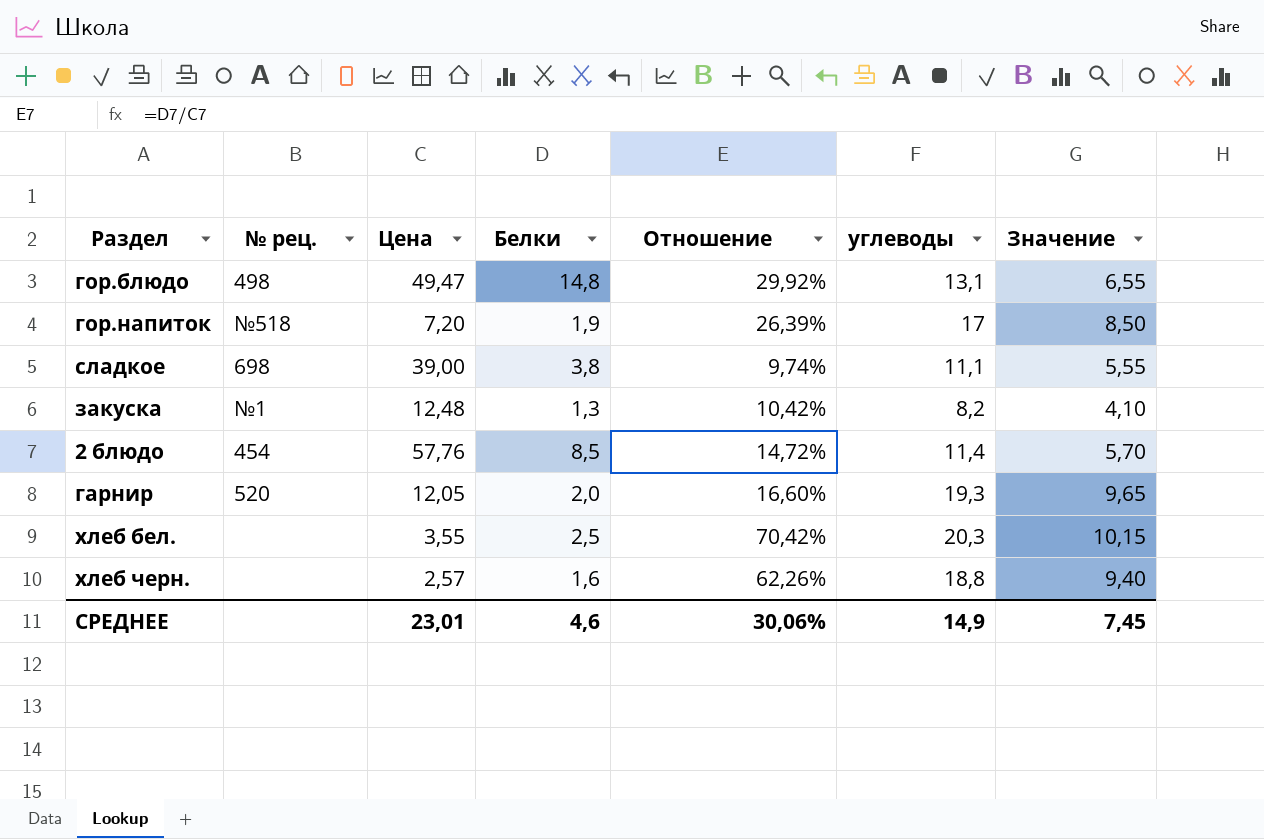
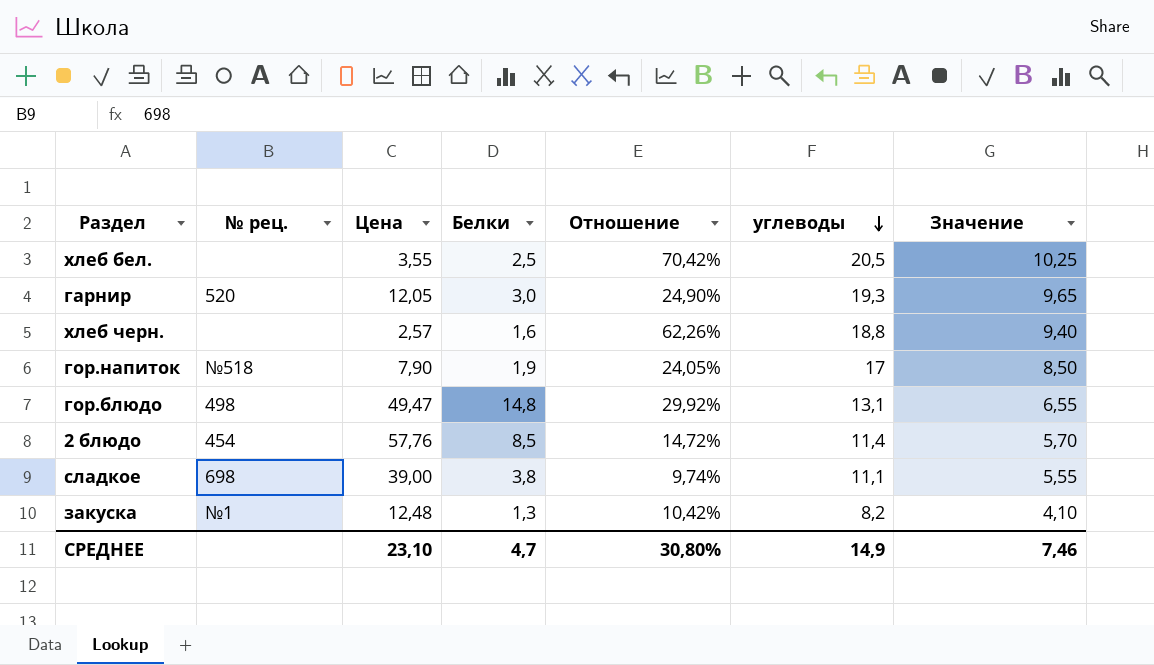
row order: none -> углеводы descending
хлеб бел. | углеводы: 20,3 -> 20,5
хлеб бел. | Значение: 10,15 -> 10,25
гарнир | Белки: 2,0 -> 3,0
гарнир | Отношение: 16,60% -> 24,90%
гор.напиток | Цена: 7,20 -> 7,90
гор.напиток | Отношение: 26,39% -> 24,05%
СРЕДНЕЕ | Цена: 23,01 -> 23,10
СРЕДНЕЕ | Белки: 4,6 -> 4,7
СРЕДНЕЕ | Отношение: 30,06% -> 30,80%
СРЕДНЕЕ | Значение: 7,45 -> 7,46

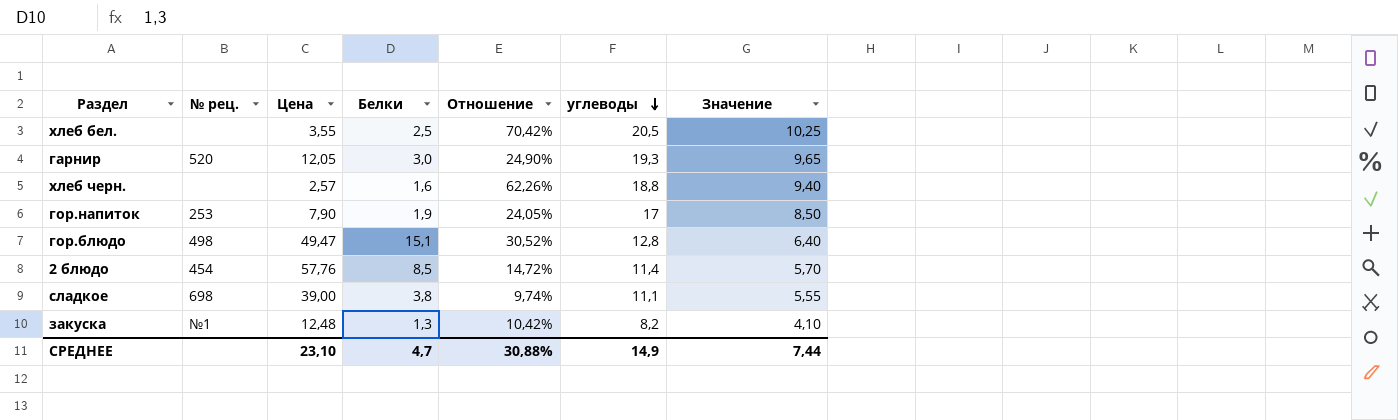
гор.напиток | № рец.: №518 -> 253
гор.блюдо | Белки: 14,8 -> 15,1
гор.блюдо | Отношение: 29,92% -> 30,52%
гор.блюдо | углеводы: 13,1 -> 12,8
гор.блюдо | Значение: 6,55 -> 6,40
СРЕДНЕЕ | Отношение: 30,80% -> 30,88%
СРЕДНЕЕ | Значение: 7,46 -> 7,44

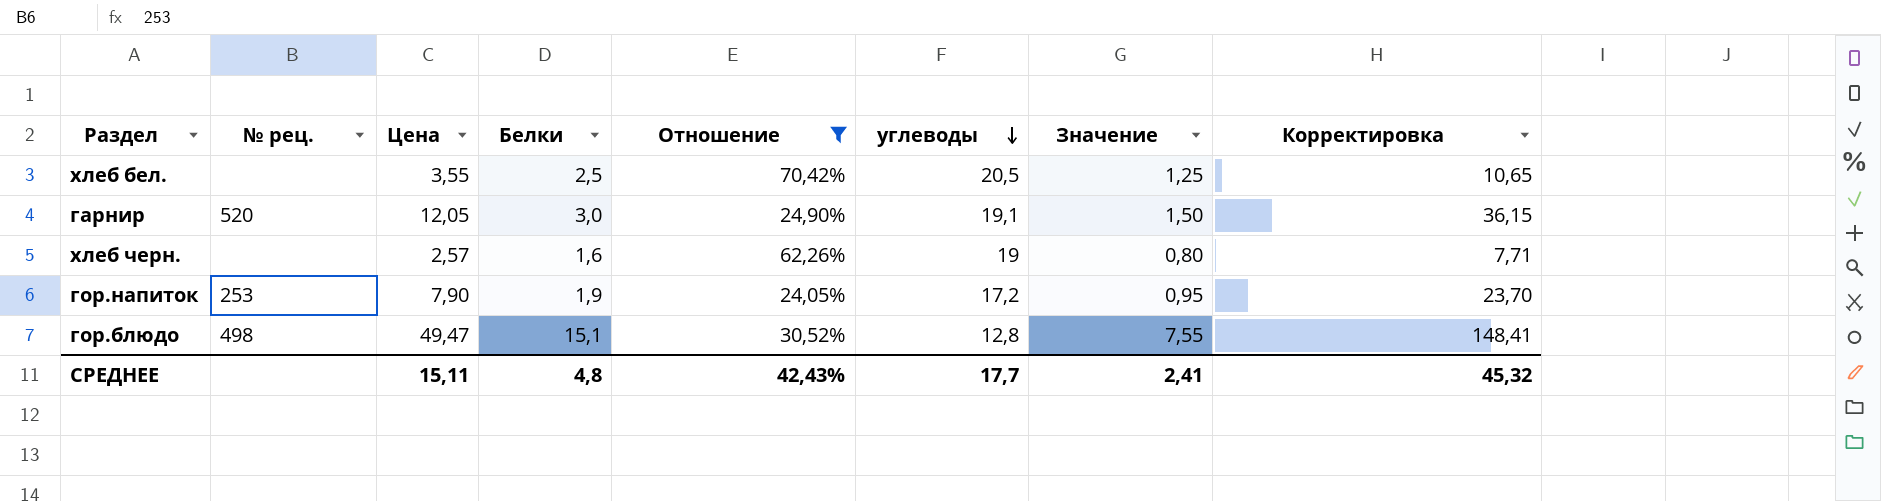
filter: none -> Отношение >= 24,05%
column Значение | formula: [углеводы] * 0,5 -> [Белки] * 0,5
column Корректировка | formula: none -> [Цена] * 3
гарнир | углеводы: 19,3 -> 19,1
хлеб черн. | углеводы: 18,8 -> 19
гор.напиток | углеводы: 17 -> 17,2
СРЕДНЕЕ | Цена: 23,10 -> 15,11
СРЕДНЕЕ | Белки: 4,7 -> 4,8
СРЕДНЕЕ | Отношение: 30,88% -> 42,43%
СРЕДНЕЕ | углеводы: 14,9 -> 17,7
СРЕДНЕЕ | Значение: 7,44 -> 2,41

